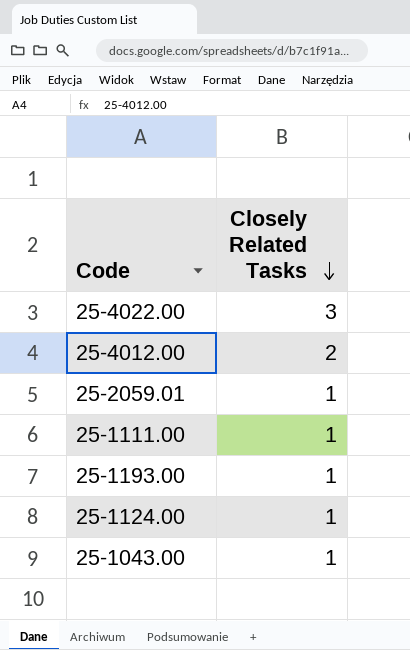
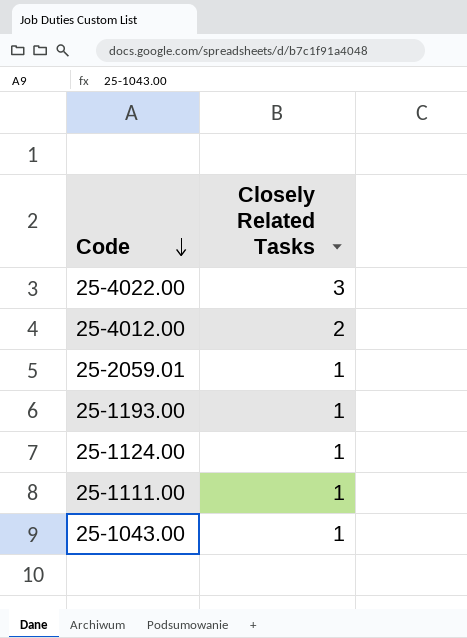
row order: Closely Related Tasks descending -> Code descending

